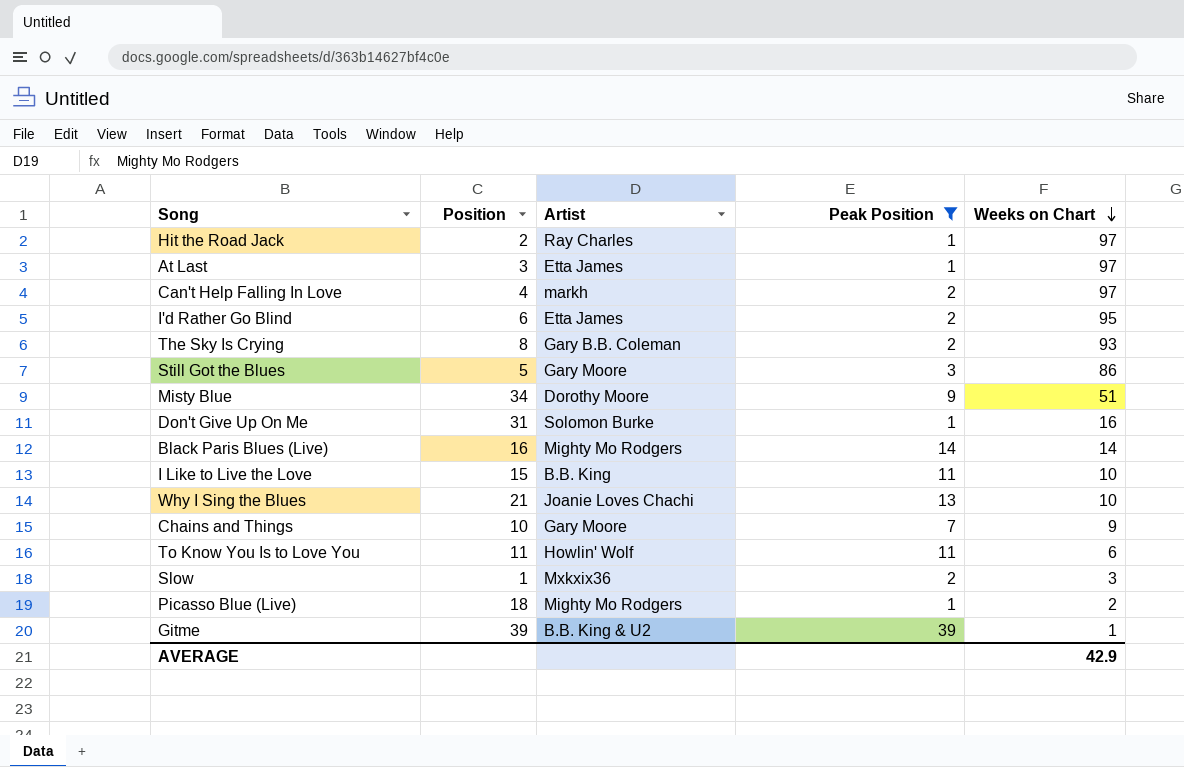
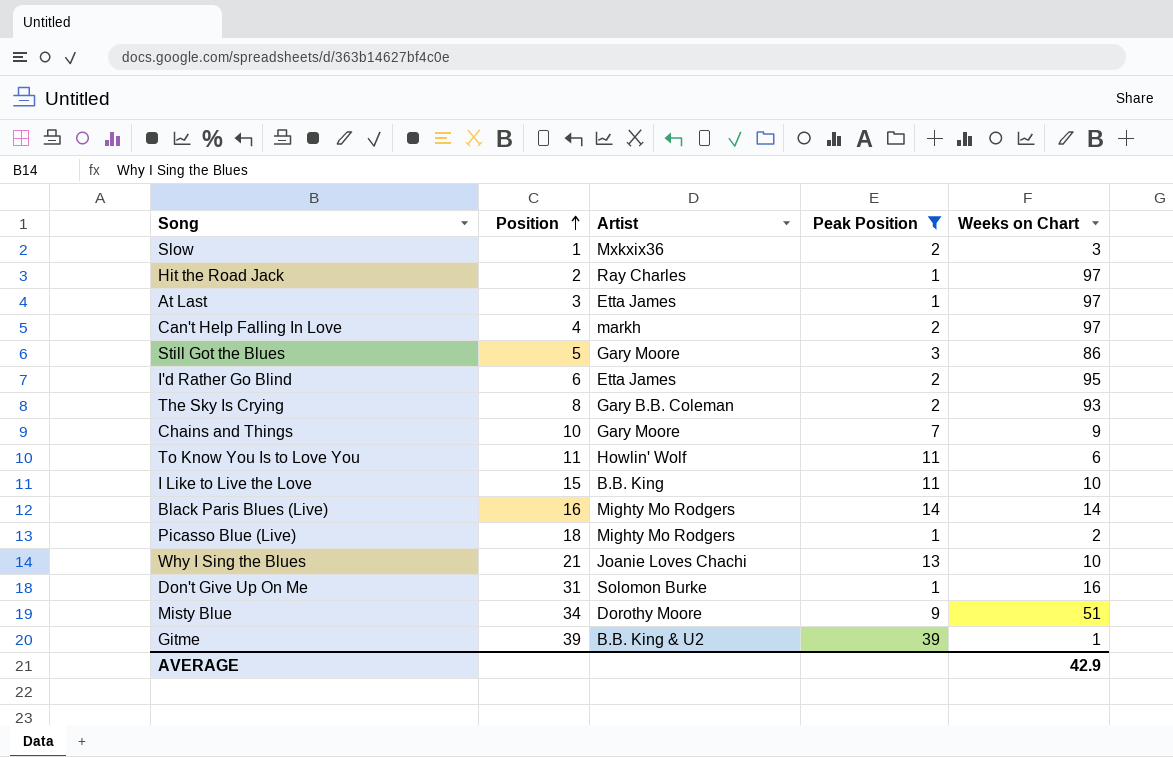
row order: Weeks on Chart descending -> Position ascending

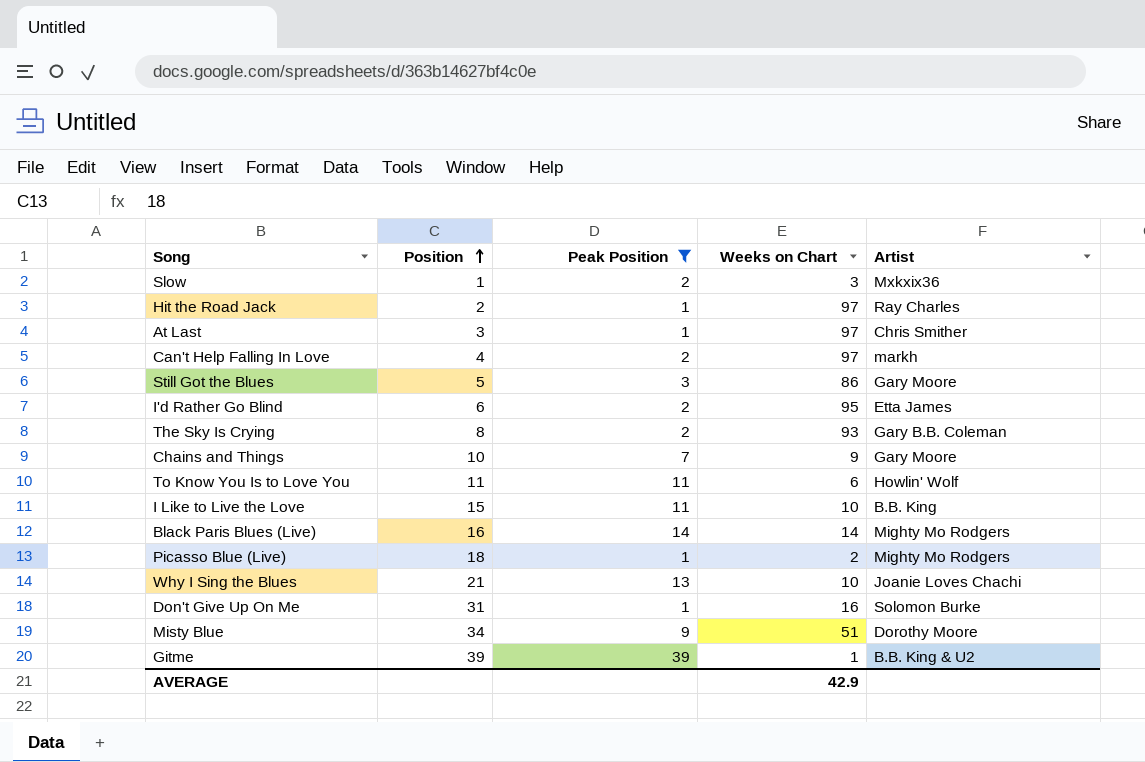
column Artist | position: 3 -> 5
At Last | Artist: Etta James -> Chris Smither

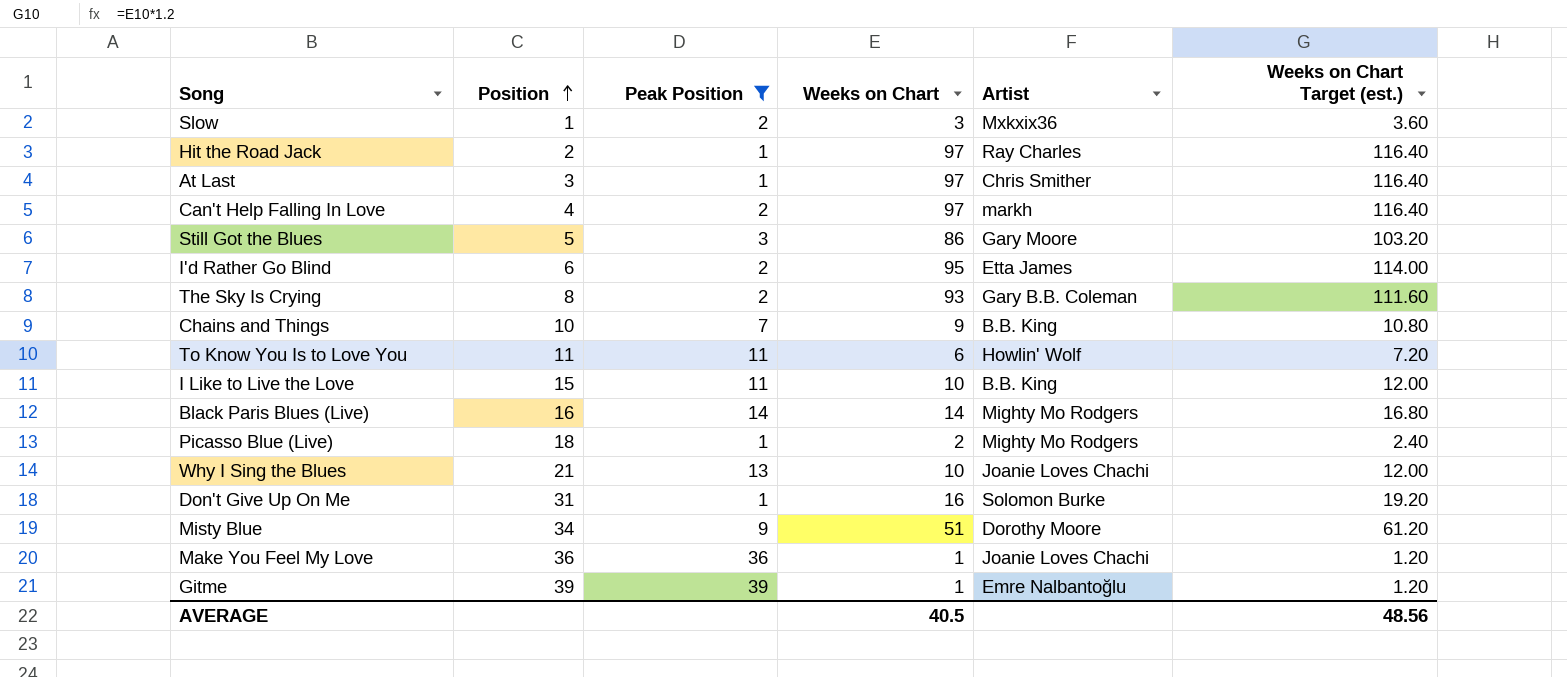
column Weeks on Chart Target (est.) | formula: none -> [Weeks on Chart] * 1.2
Chains and Things | Artist: Gary Moore -> B.B. King
row Make You Feel My Love: none -> 36 | 36 | 1 | Joanie Loves Chachi | 1.20
Gitme | Artist: B.B. King & U2 -> Emre Nalbantoğlu
AVERAGE | Weeks on Chart: 42.9 -> 40.5

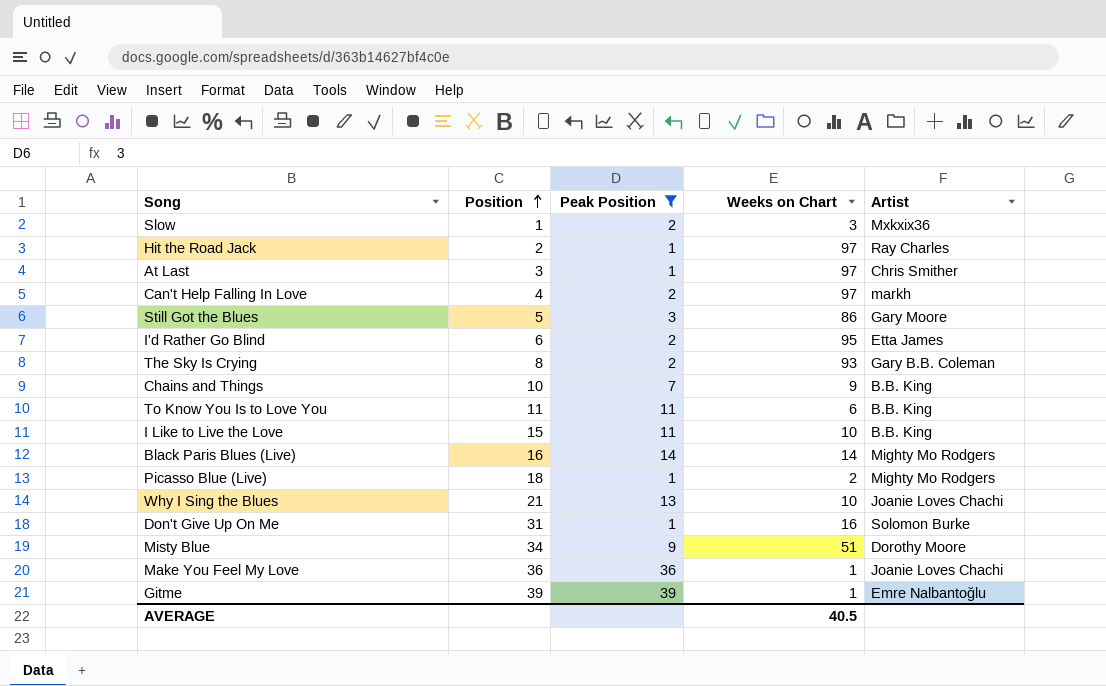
column Weeks on Chart Target (est.) | formula: [Weeks on Chart] * 1.2 -> none
To Know You Is to Love You | Artist: Howlin' Wolf -> B.B. King

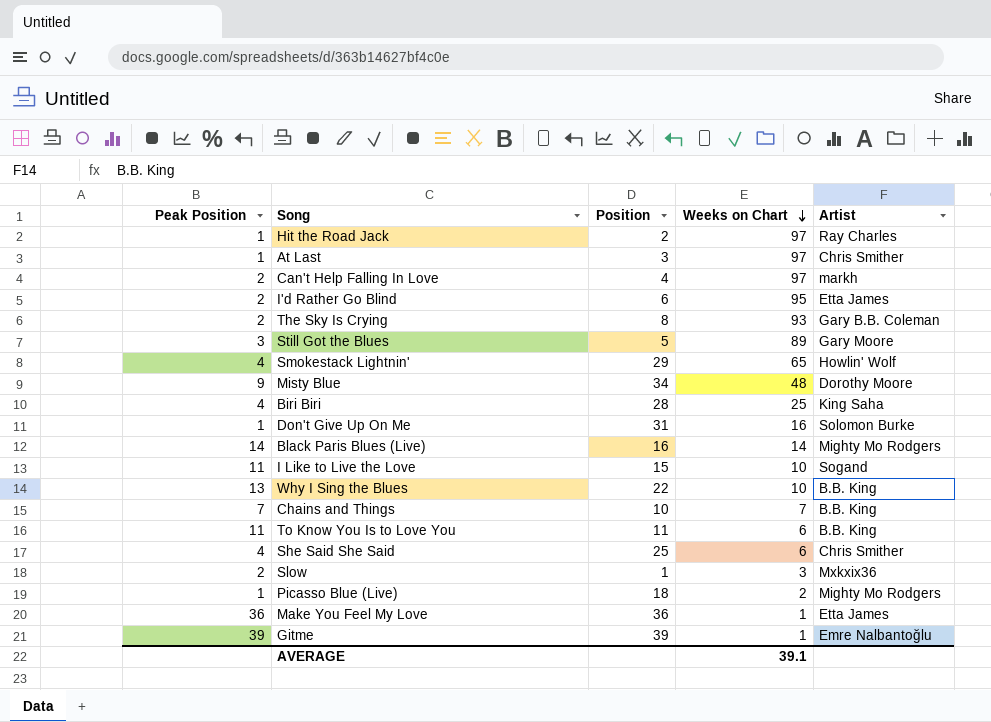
filter: Peak Position != 4 -> none
row order: Position ascending -> Weeks on Chart descending
column Peak Position | position: 3 -> 1
Still Got the Blues | Weeks on Chart: 86 -> 89
Misty Blue | Weeks on Chart: 51 -> 48
I Like to Live the Love | Artist: B.B. King -> Sogand
Why I Sing the Blues | Position: 21 -> 22
Why I Sing the Blues | Artist: Joanie Loves Chachi -> B.B. King
Chains and Things | Weeks on Chart: 9 -> 7
Make You Feel My Love | Artist: Joanie Loves Chachi -> Etta James
AVERAGE | Weeks on Chart: 40.5 -> 39.1

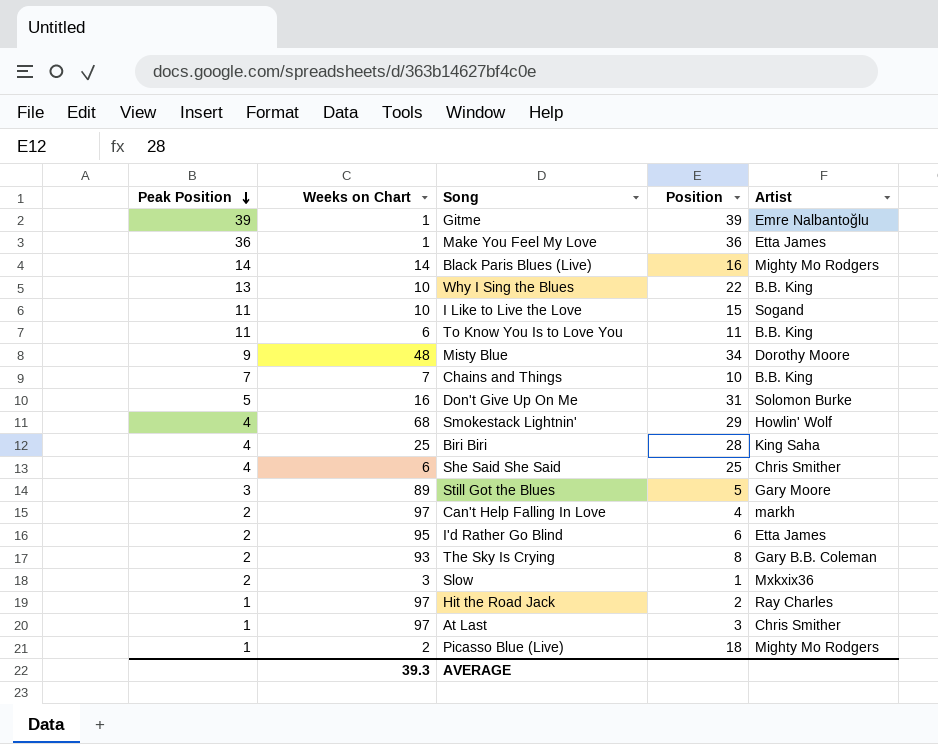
row order: Weeks on Chart descending -> Peak Position descending
column Weeks on Chart | position: 4 -> 2
Don't Give Up On Me | Peak Position: 1 -> 5
Smokestack Lightnin' | Weeks on Chart: 65 -> 68
AVERAGE | Weeks on Chart: 39.1 -> 39.3

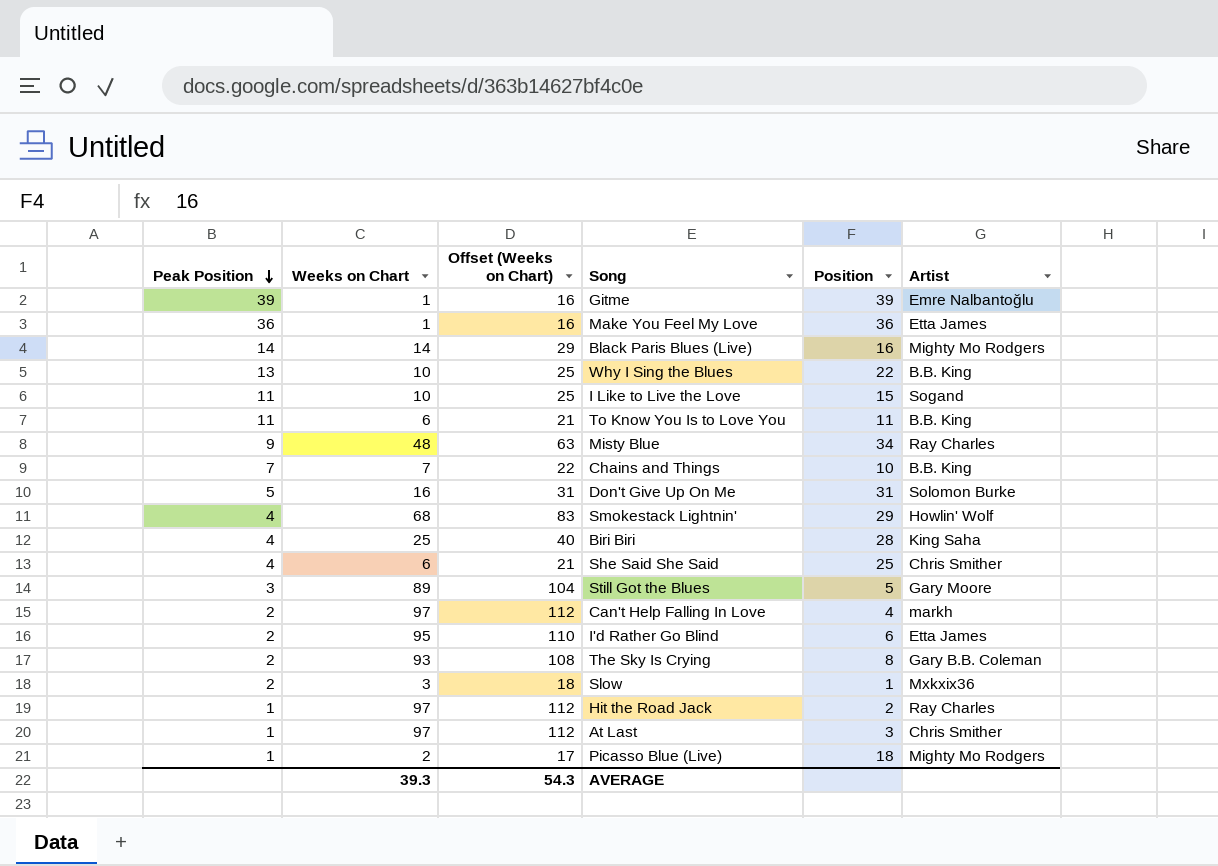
column Offset (Weeks on Chart) | formula: none -> [Weeks on Chart] + 15
Misty Blue | Artist: Dorothy Moore -> Ray Charles

